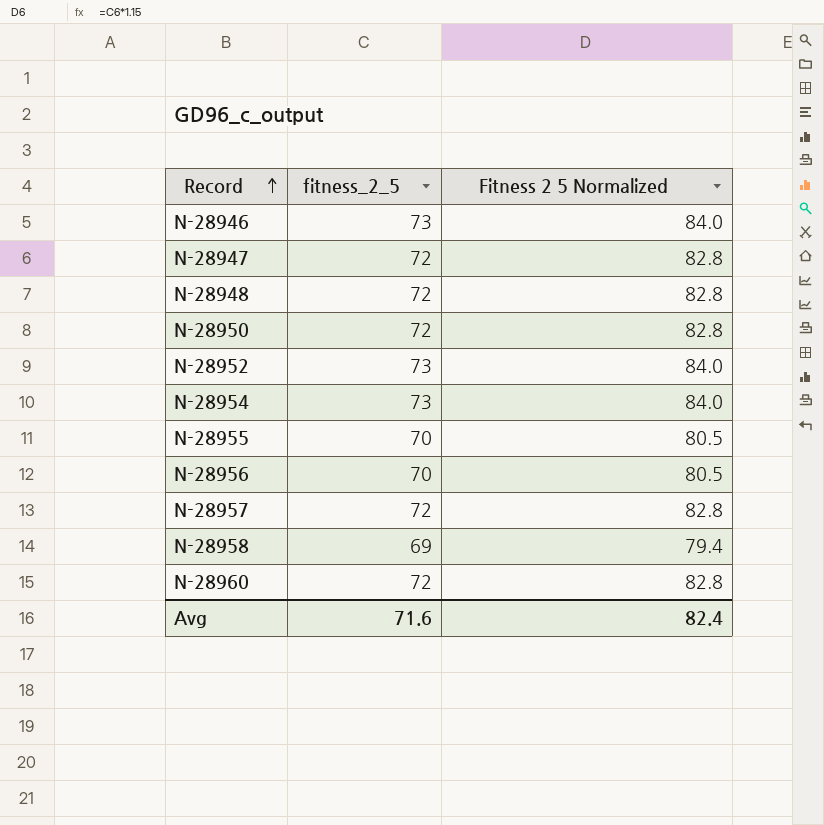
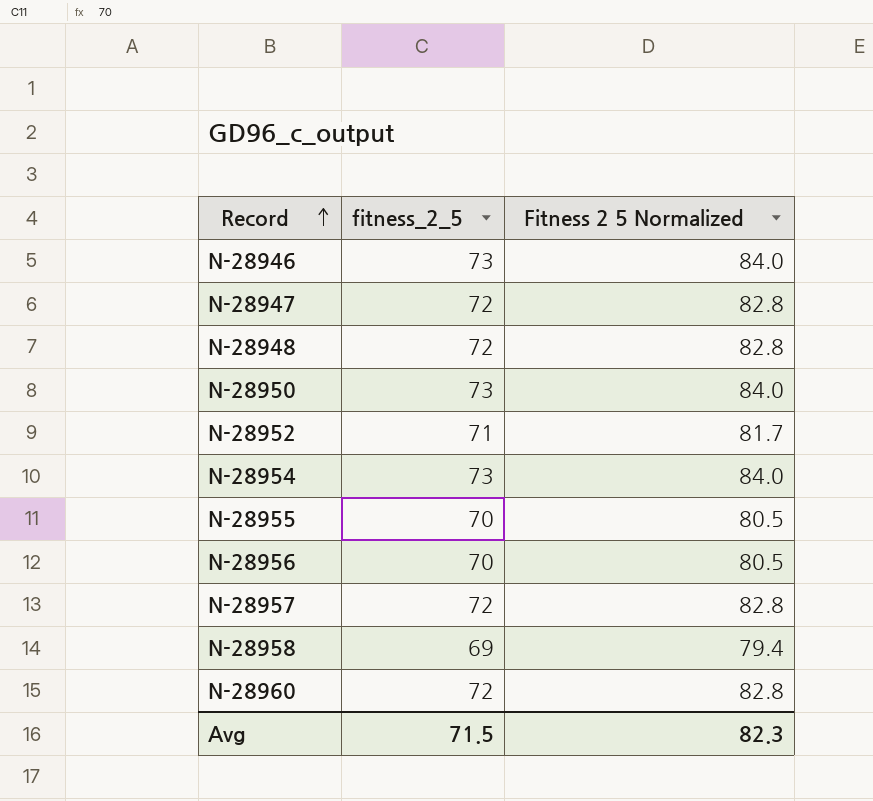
N-28950 | fitness_2_5: 72 -> 73
N-28950 | Fitness 2 5 Normalized: 82.8 -> 84.0
N-28952 | fitness_2_5: 73 -> 71
N-28952 | Fitness 2 5 Normalized: 84.0 -> 81.7
Avg | fitness_2_5: 71.6 -> 71.5
Avg | Fitness 2 5 Normalized: 82.4 -> 82.3

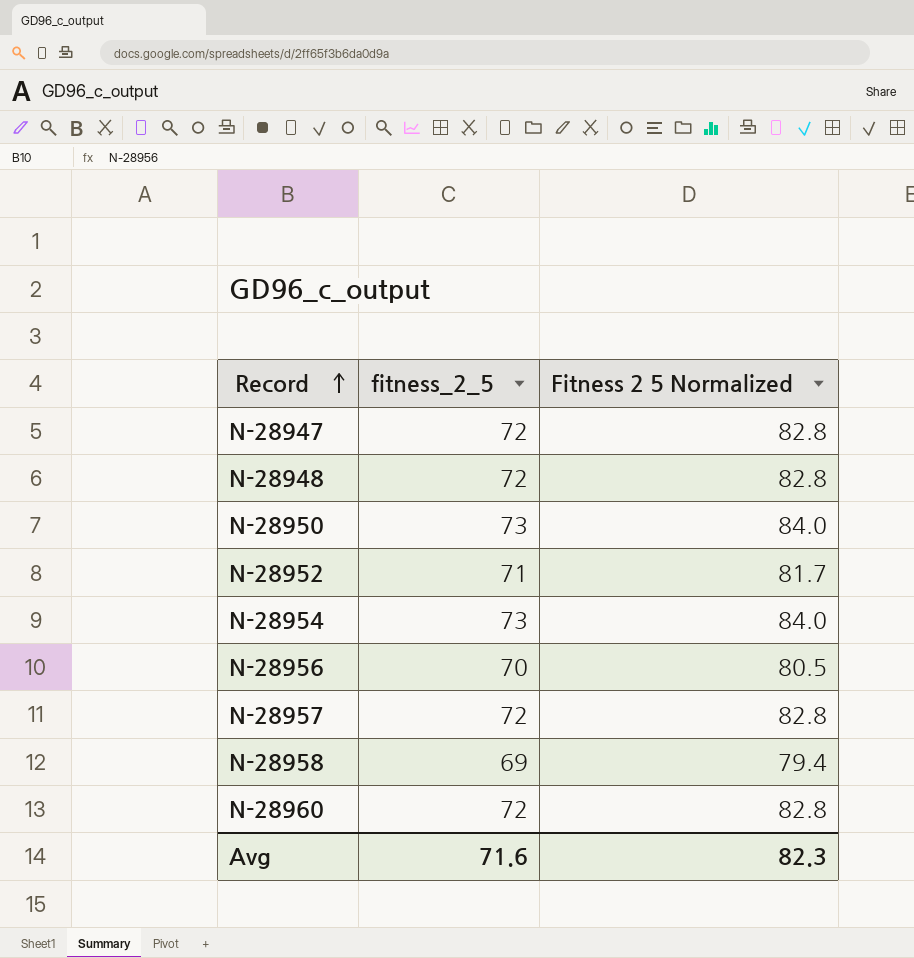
row N-28946: 73 | 84.0 -> none
row N-28955: 70 | 80.5 -> none
Avg | fitness_2_5: 71.5 -> 71.6

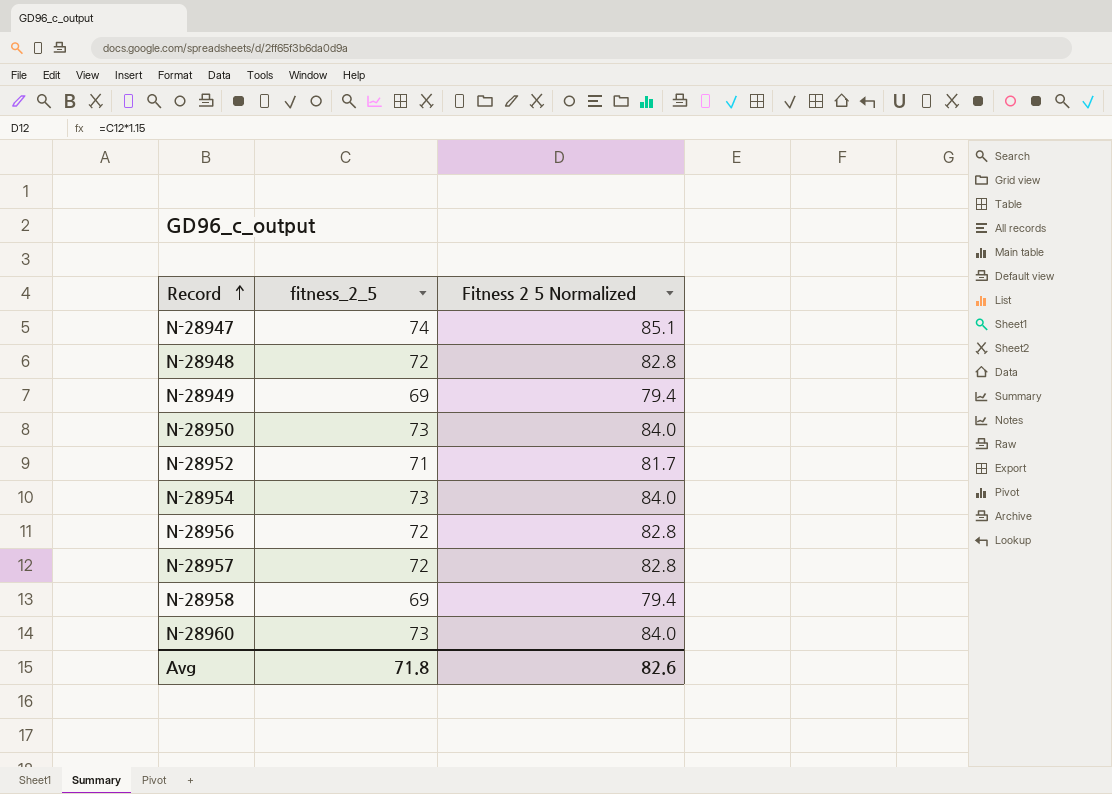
N-28947 | fitness_2_5: 72 -> 74
N-28947 | Fitness 2 5 Normalized: 82.8 -> 85.1
row N-28949: none -> 69 | 79.4
N-28956 | fitness_2_5: 70 -> 72
N-28956 | Fitness 2 5 Normalized: 80.5 -> 82.8
N-28960 | fitness_2_5: 72 -> 73
N-28960 | Fitness 2 5 Normalized: 82.8 -> 84.0
Avg | fitness_2_5: 71.6 -> 71.8
Avg | Fitness 2 5 Normalized: 82.3 -> 82.6

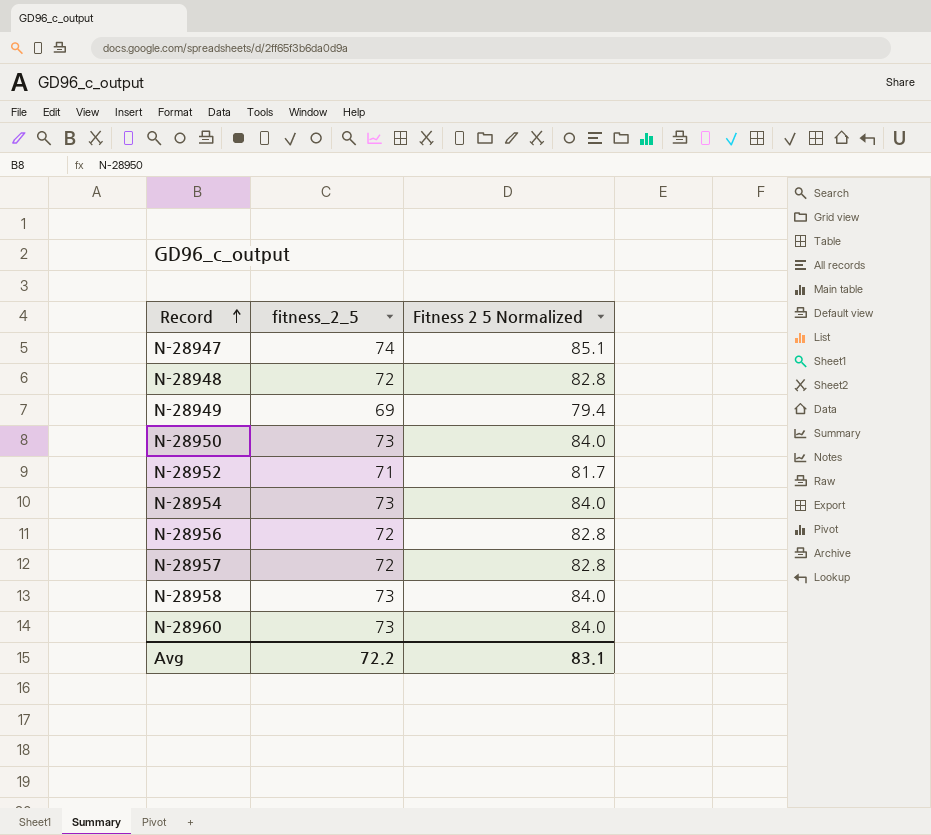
N-28958 | fitness_2_5: 69 -> 73
N-28958 | Fitness 2 5 Normalized: 79.4 -> 84.0
Avg | fitness_2_5: 71.8 -> 72.2
Avg | Fitness 2 5 Normalized: 82.6 -> 83.1

